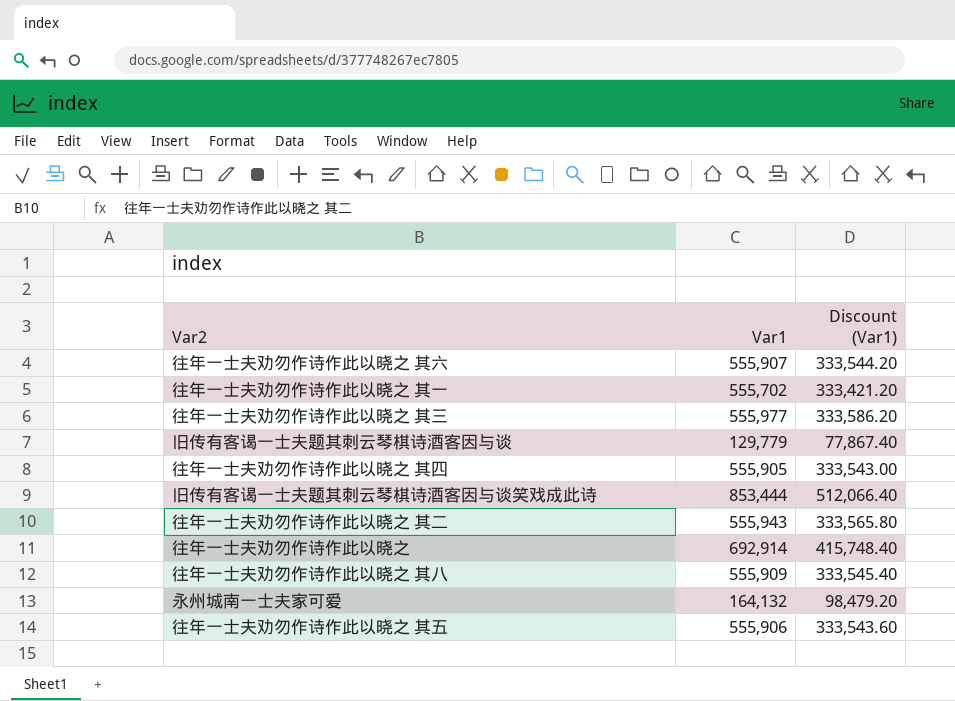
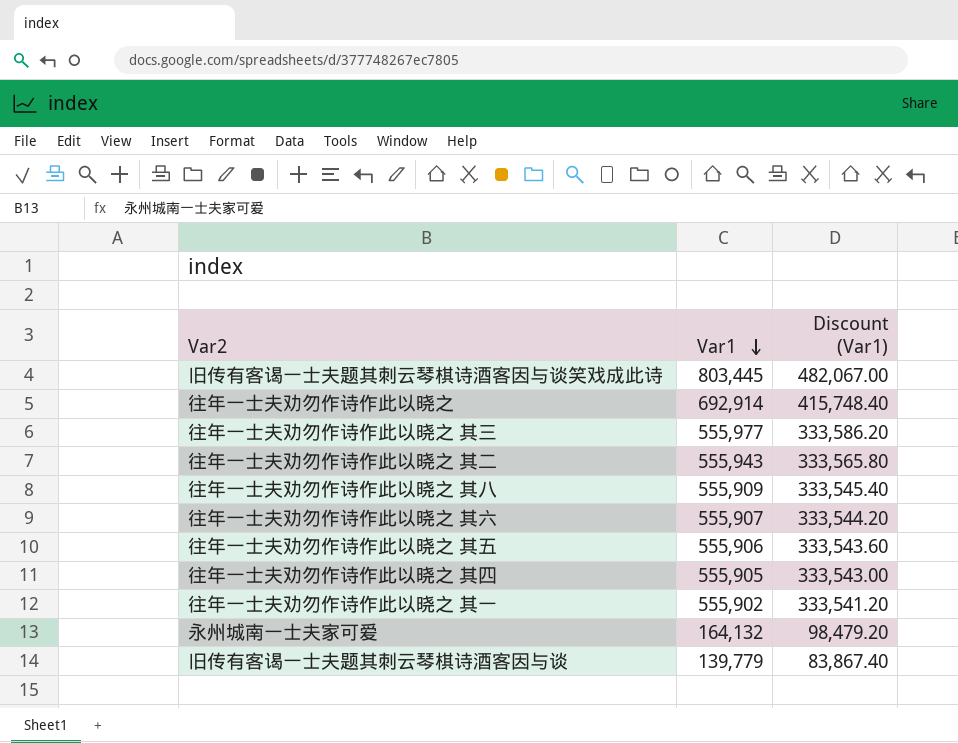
row order: none -> Var1 descending
旧传有客谒一士夫题其刺云琴棋诗酒客因与谈笑戏成此诗 | Var1: 853,444 -> 803,445
旧传有客谒一士夫题其刺云琴棋诗酒客因与谈笑戏成此诗 | Discount (Var1): 512,066.40 -> 482,067.00
往年一士夫劝勿作诗作此以晓之 其一 | Var1: 555,702 -> 555,902
往年一士夫劝勿作诗作此以晓之 其一 | Discount (Var1): 333,421.20 -> 333,541.20
旧传有客谒一士夫题其刺云琴棋诗酒客因与谈 | Var1: 129,779 -> 139,779
旧传有客谒一士夫题其刺云琴棋诗酒客因与谈 | Discount (Var1): 77,867.40 -> 83,867.40

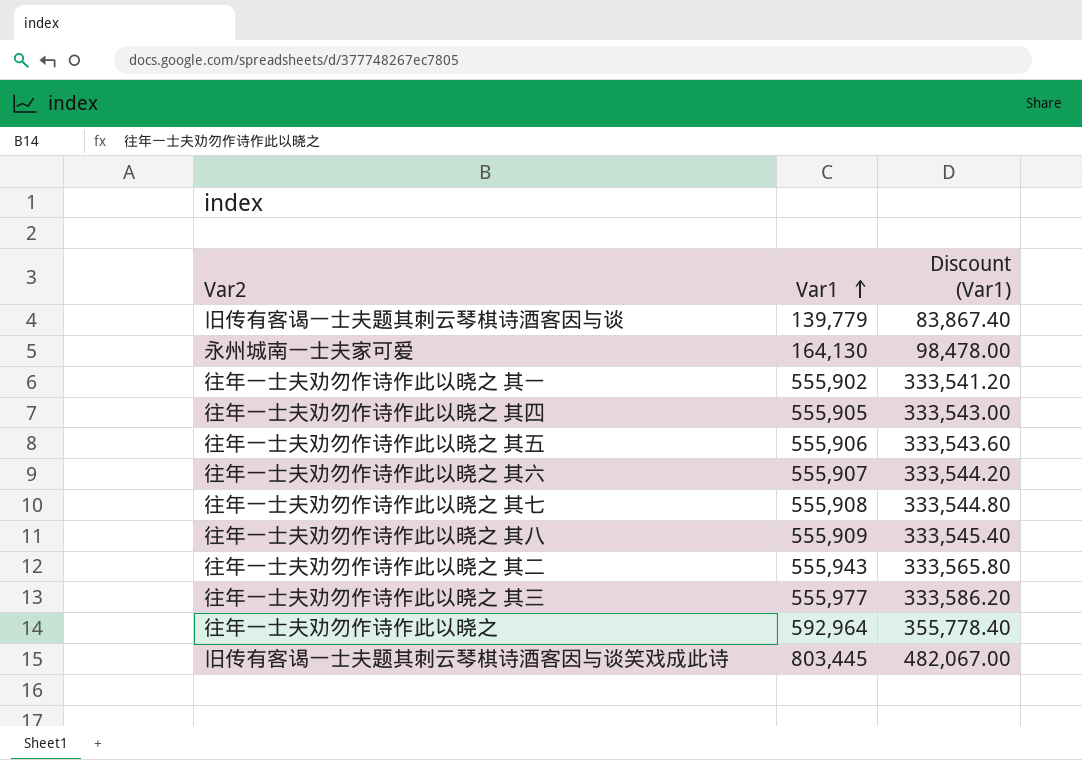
row order: Var1 descending -> Var1 ascending
永州城南一士夫家可爱 | Var1: 164,132 -> 164,130
永州城南一士夫家可爱 | Discount (Var1): 98,479.20 -> 98,478.00
row 往年一士夫劝勿作诗作此以晓之 其七: none -> 555,908 | 333,544.80
往年一士夫劝勿作诗作此以晓之 | Var1: 692,914 -> 592,964
往年一士夫劝勿作诗作此以晓之 | Discount (Var1): 415,748.40 -> 355,778.40

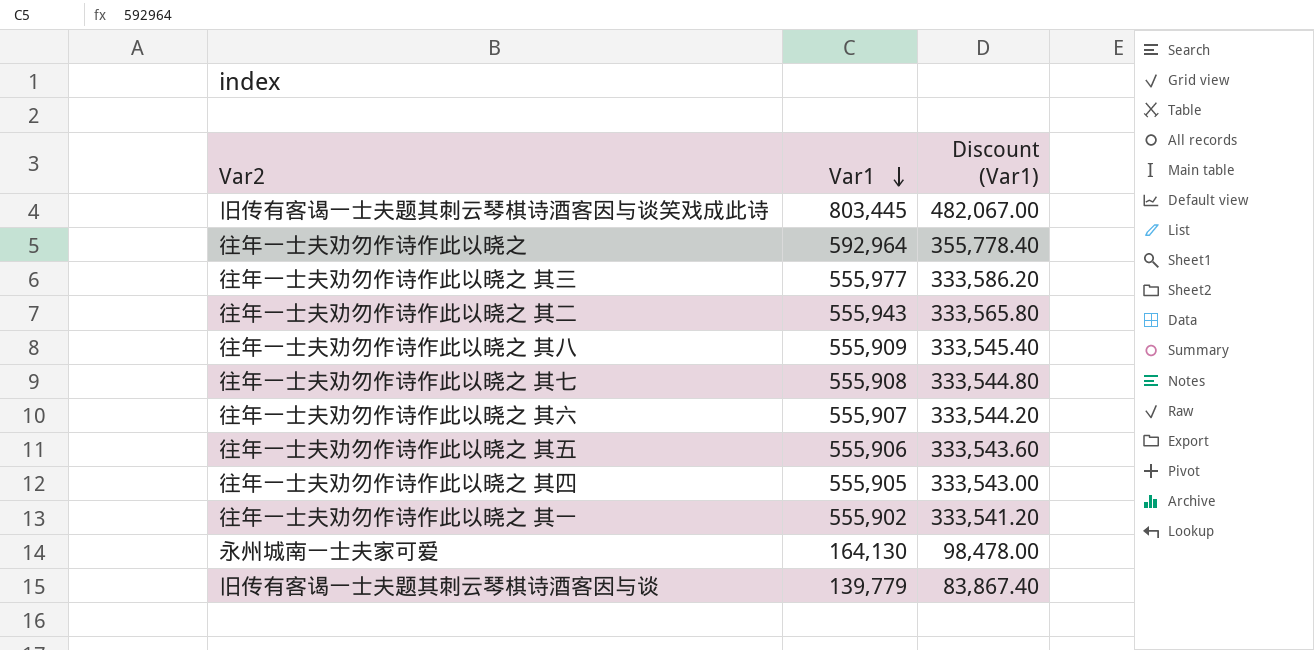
row order: Var1 ascending -> Var1 descending

